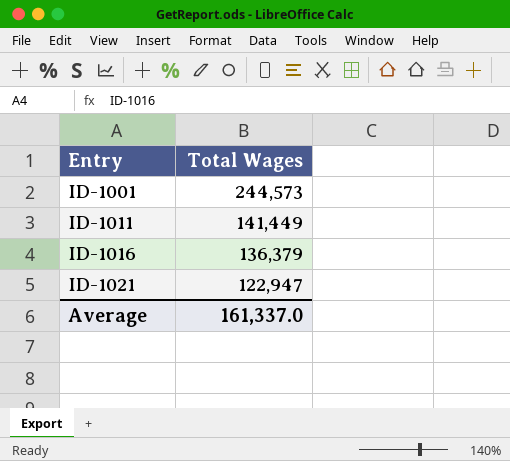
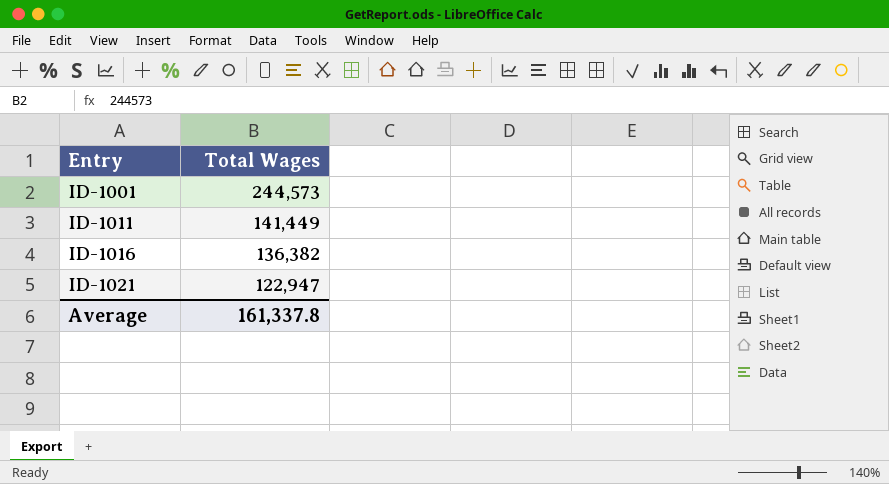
ID-1016 | Total Wages: 136,379 -> 136,382
Average | Total Wages: 161,337.0 -> 161,337.8

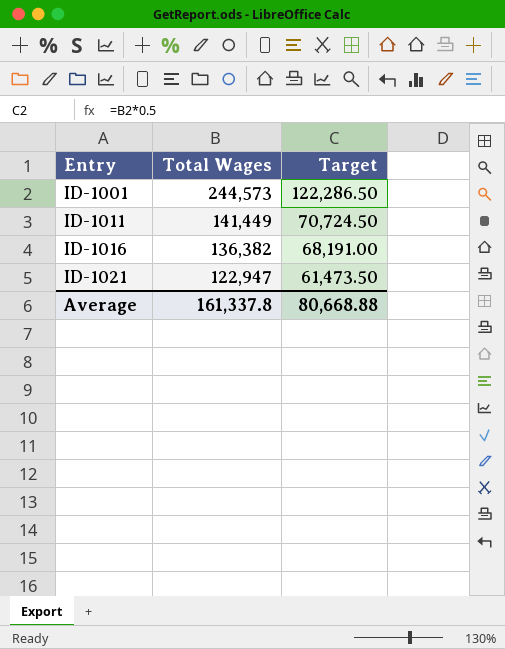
column Target | formula: none -> [Total Wages] * 0.5

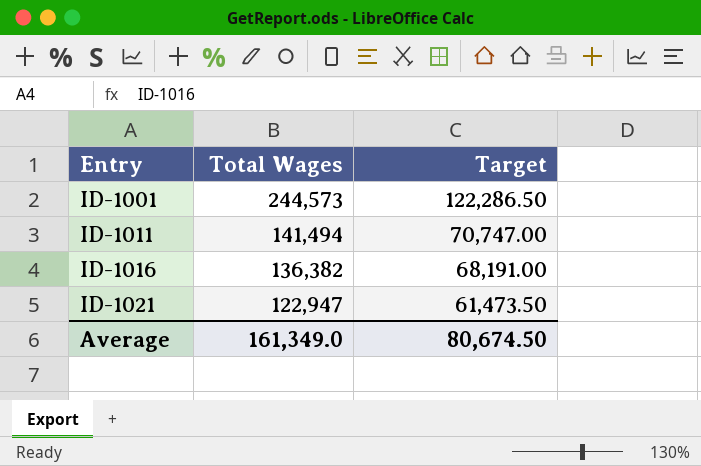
ID-1011 | Total Wages: 141,449 -> 141,494
ID-1011 | Target: 70,724.50 -> 70,747.00
Average | Total Wages: 161,337.8 -> 161,349.0
Average | Target: 80,668.88 -> 80,674.50

